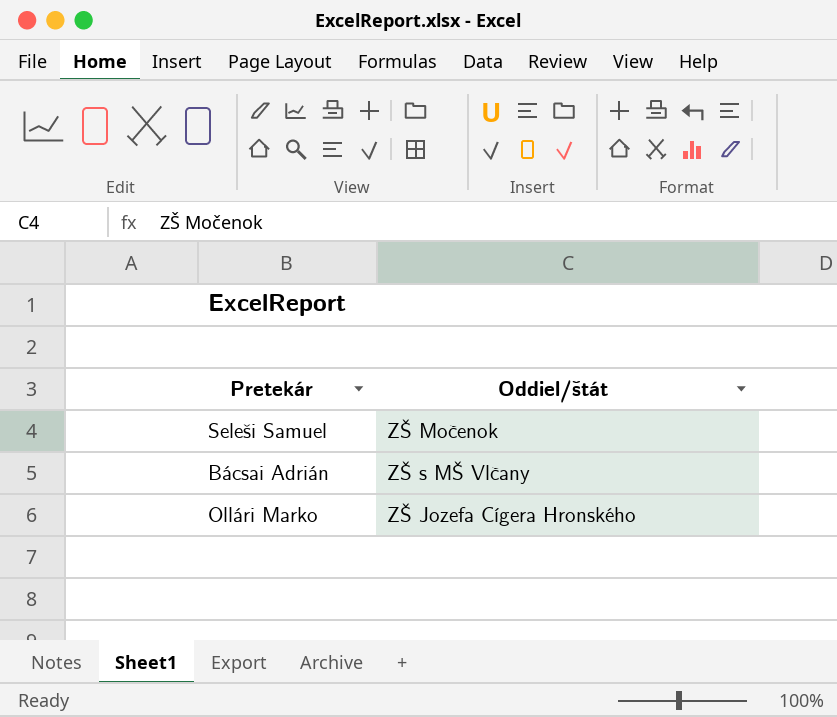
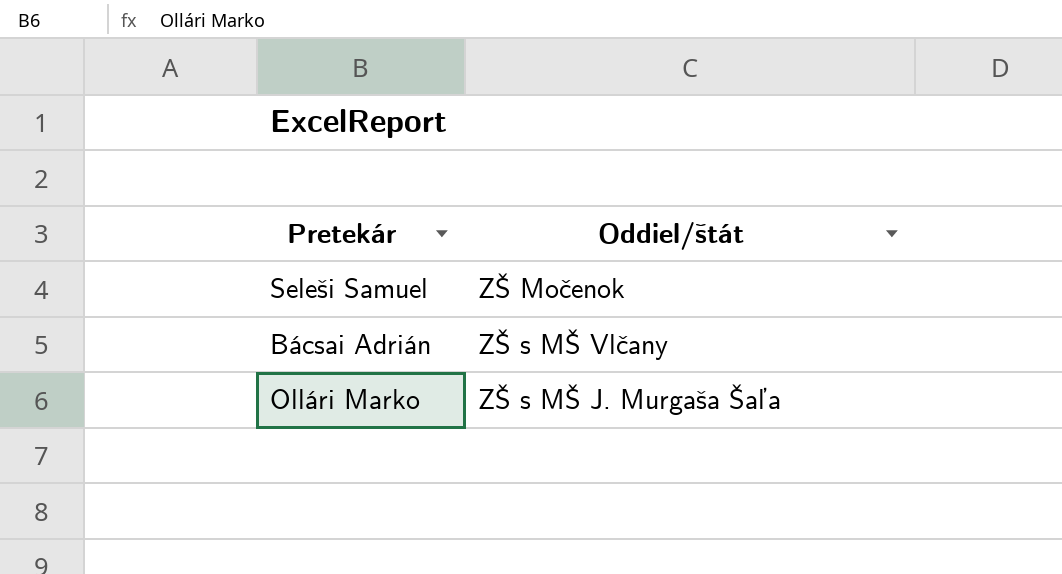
Ollári Marko | Oddiel/štát: ZŠ Jozefa Cígera Hronského -> ZŠ s MŠ J. Murgaša Šaľa

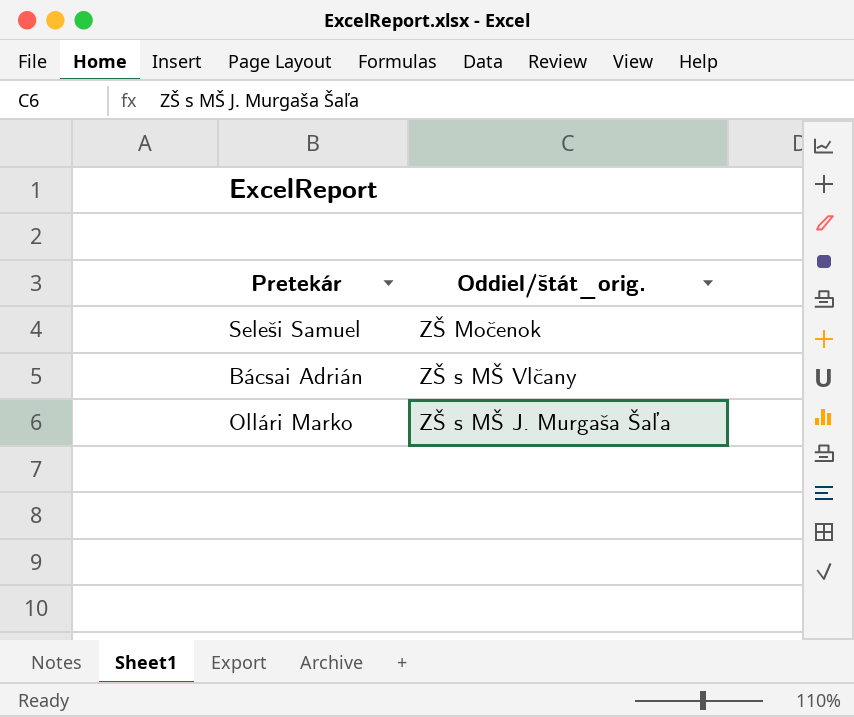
column name: Oddiel/štát -> Oddiel/štát_orig.

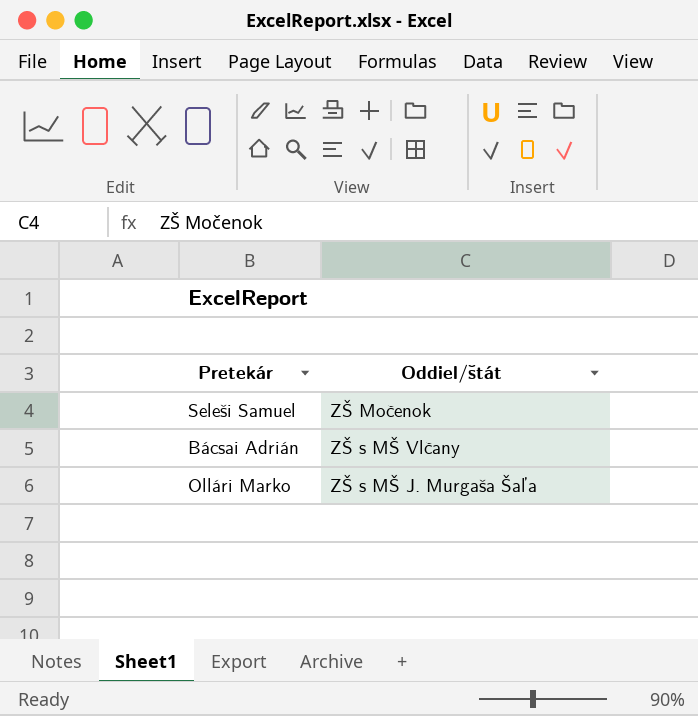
column name: Oddiel/štát_orig. -> Oddiel/štát

